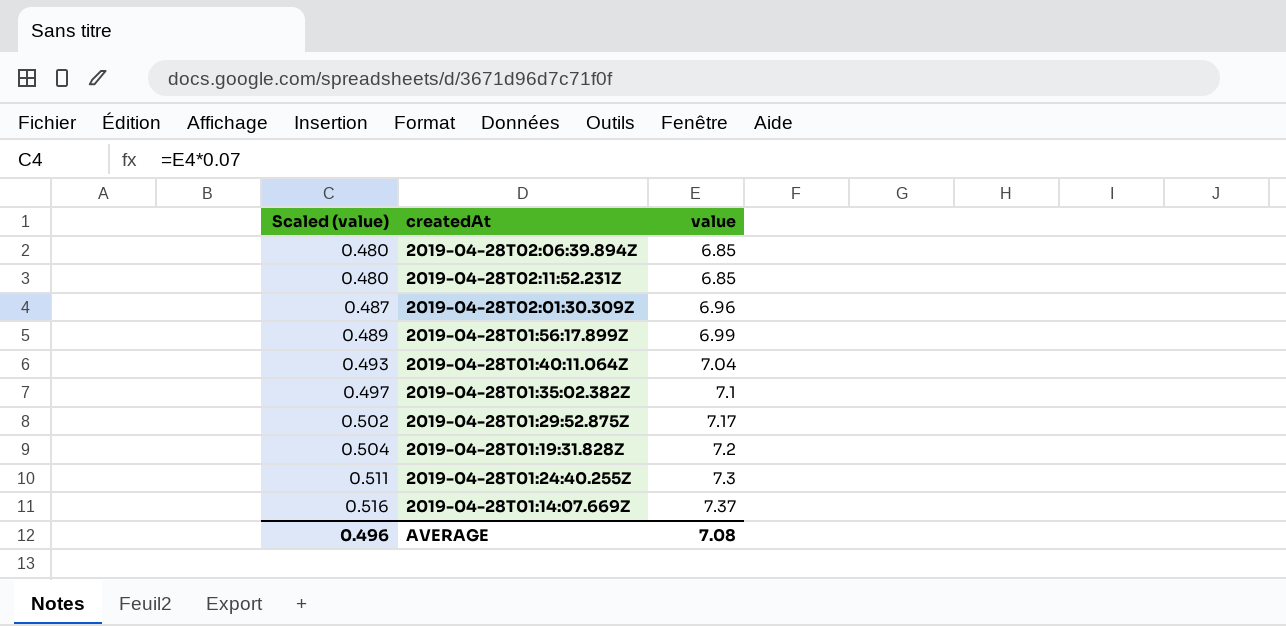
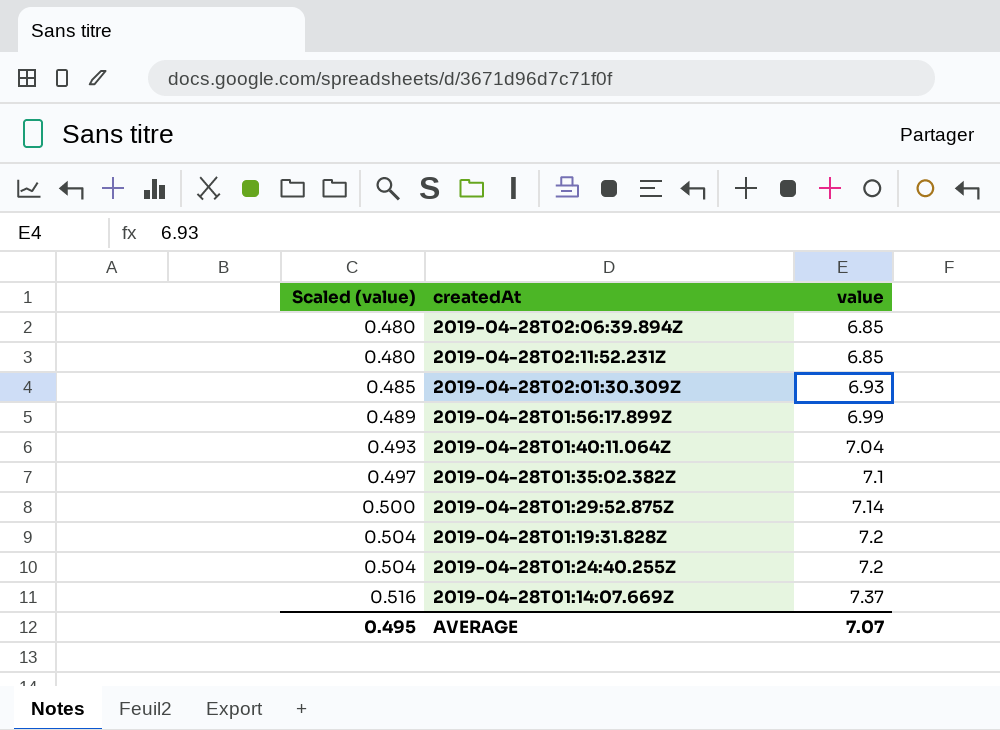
2019-04-28T02:01:30.309Z | Scaled (value): 0.487 -> 0.485
2019-04-28T02:01:30.309Z | value: 6.96 -> 6.93
2019-04-28T01:29:52.875Z | Scaled (value): 0.502 -> 0.500
2019-04-28T01:29:52.875Z | value: 7.17 -> 7.14
2019-04-28T01:24:40.255Z | Scaled (value): 0.511 -> 0.504
2019-04-28T01:24:40.255Z | value: 7.3 -> 7.2
AVERAGE | Scaled (value): 0.496 -> 0.495
AVERAGE | value: 7.08 -> 7.07

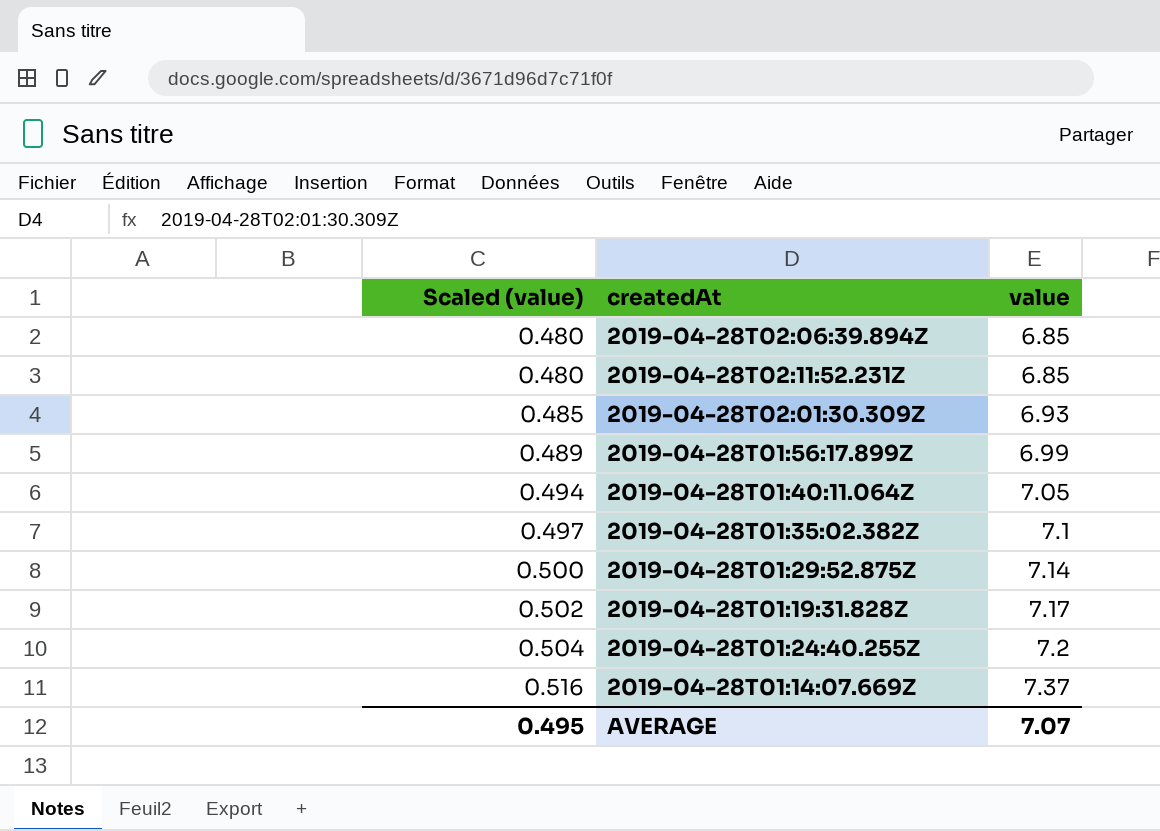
2019-04-28T01:40:11.064Z | Scaled (value): 0.493 -> 0.494
2019-04-28T01:40:11.064Z | value: 7.04 -> 7.05
2019-04-28T01:19:31.828Z | Scaled (value): 0.504 -> 0.502
2019-04-28T01:19:31.828Z | value: 7.2 -> 7.17

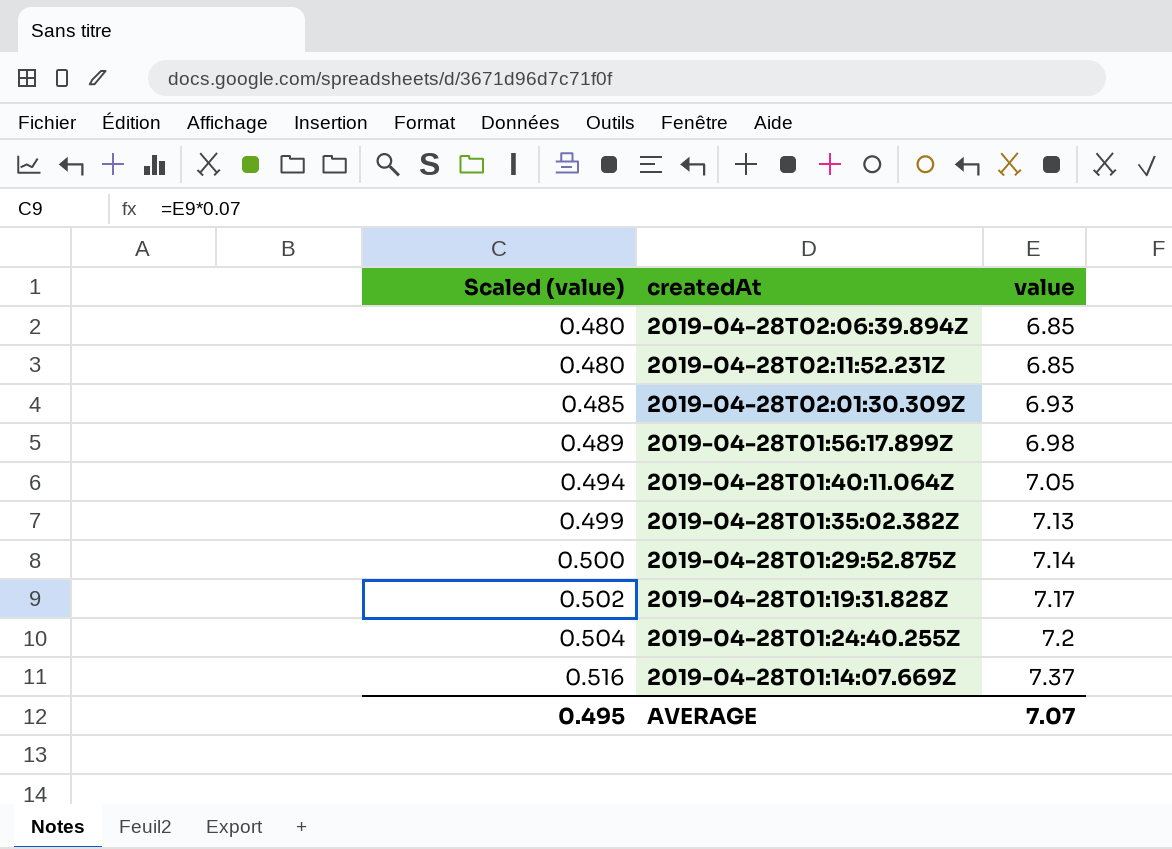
2019-04-28T01:56:17.899Z | value: 6.99 -> 6.98
2019-04-28T01:35:02.382Z | Scaled (value): 0.497 -> 0.499
2019-04-28T01:35:02.382Z | value: 7.1 -> 7.13

